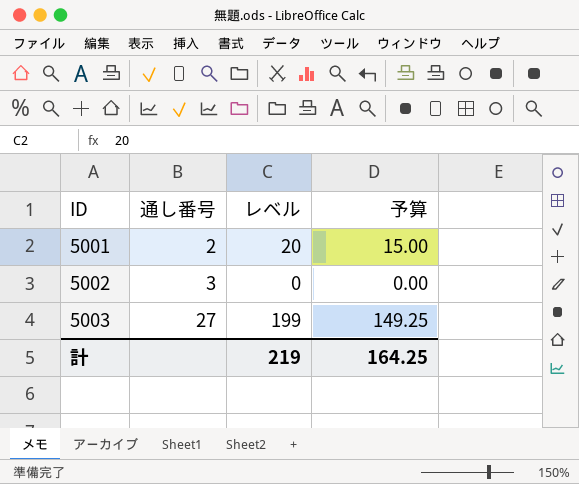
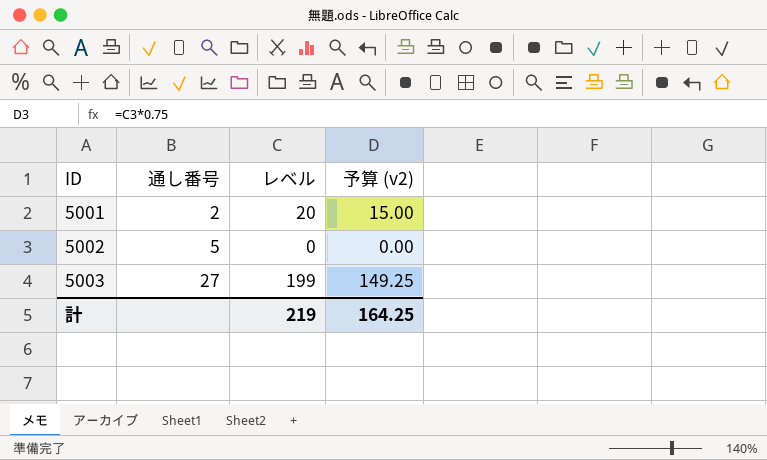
column name: 予算 -> 予算 (v2)
5002 | 通し番号: 3 -> 5

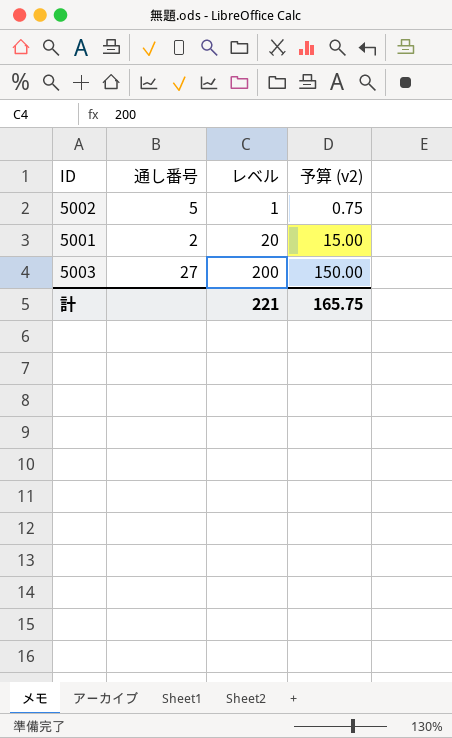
row order: ID ascending -> レベル ascending
5002 | レベル: 0 -> 1
5002 | 予算 (v2): 0.00 -> 0.75
5003 | レベル: 199 -> 200
5003 | 予算 (v2): 149.25 -> 150.00
計 | レベル: 219 -> 221
計 | 予算 (v2): 164.25 -> 165.75

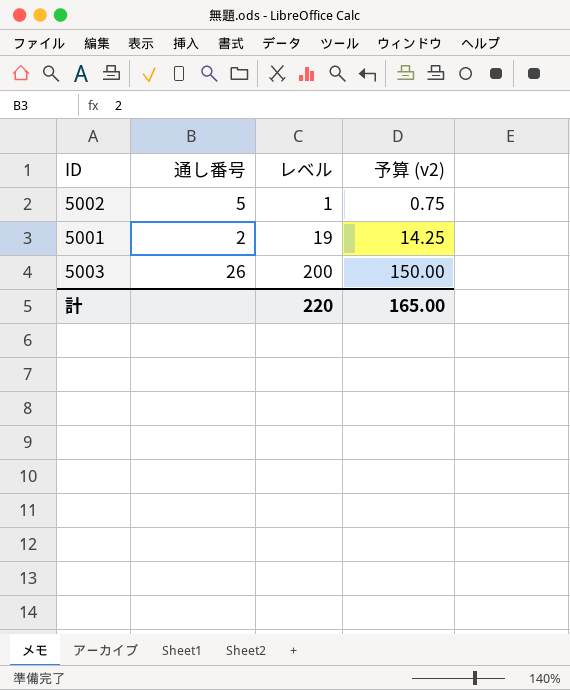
5001 | レベル: 20 -> 19
5001 | 予算 (v2): 15.00 -> 14.25
5003 | 通し番号: 27 -> 26
計 | レベル: 221 -> 220
計 | 予算 (v2): 165.75 -> 165.00

